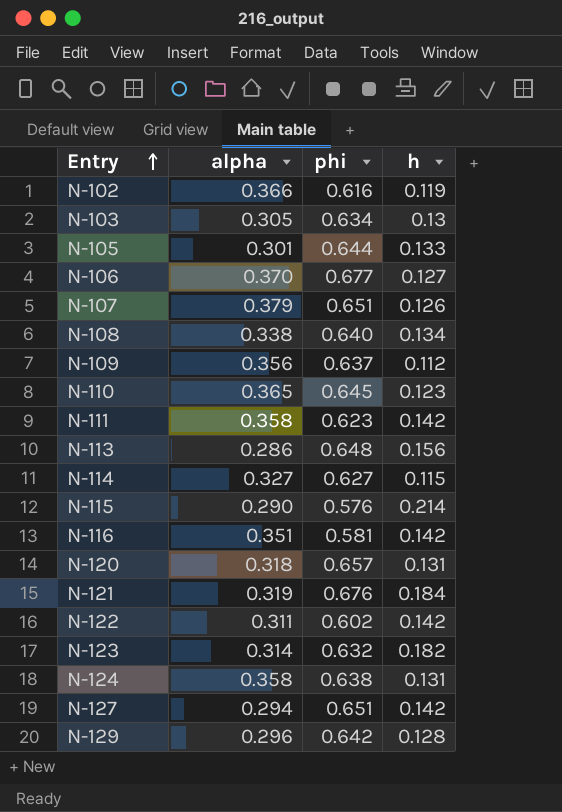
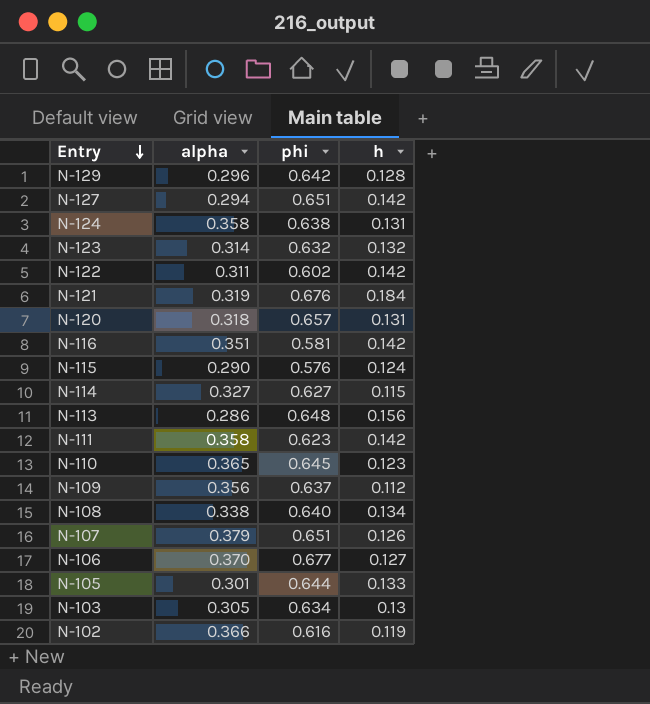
row order: Entry ascending -> Entry descending
N-123 | h: 0.182 -> 0.132
N-115 | h: 0.214 -> 0.124

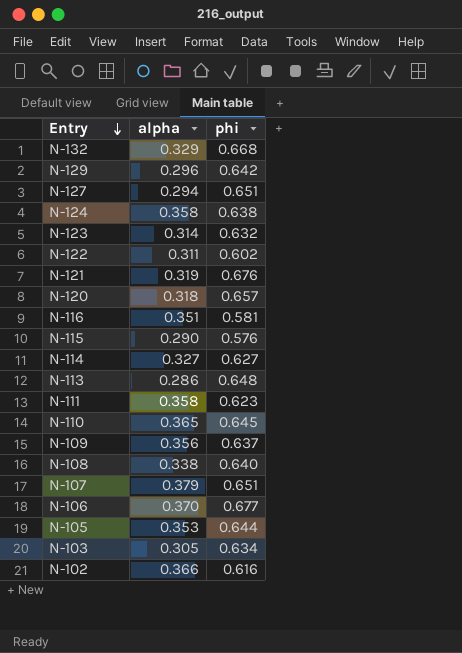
column h | position: 4 -> none
row N-132: none -> 0.329 | 0.668
N-105 | alpha: 0.301 -> 0.353

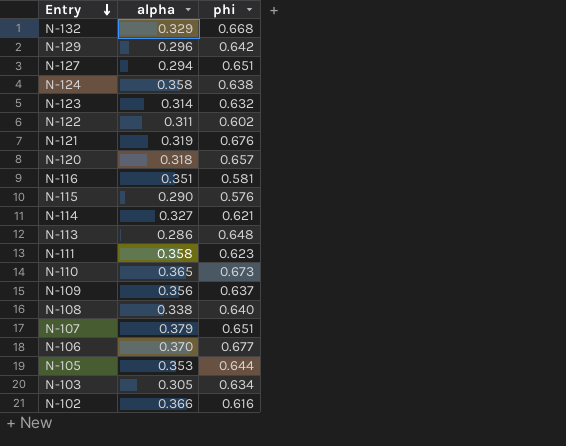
N-114 | phi: 0.627 -> 0.621
N-110 | phi: 0.645 -> 0.673

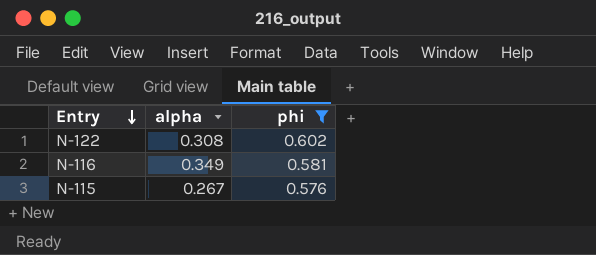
filter: none -> phi <= 0.602
N-122 | alpha: 0.311 -> 0.308
N-116 | alpha: 0.351 -> 0.349
N-115 | alpha: 0.290 -> 0.267

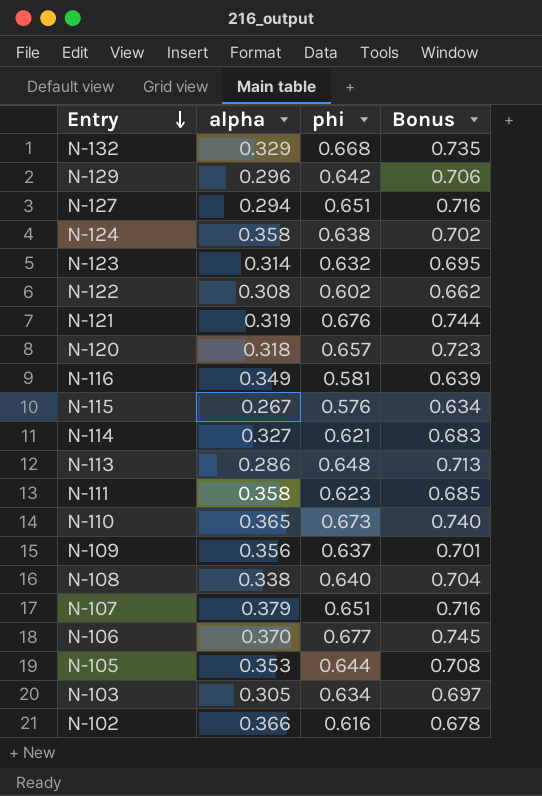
filter: phi <= 0.602 -> none
column Bonus | formula: none -> [phi] * 1.1

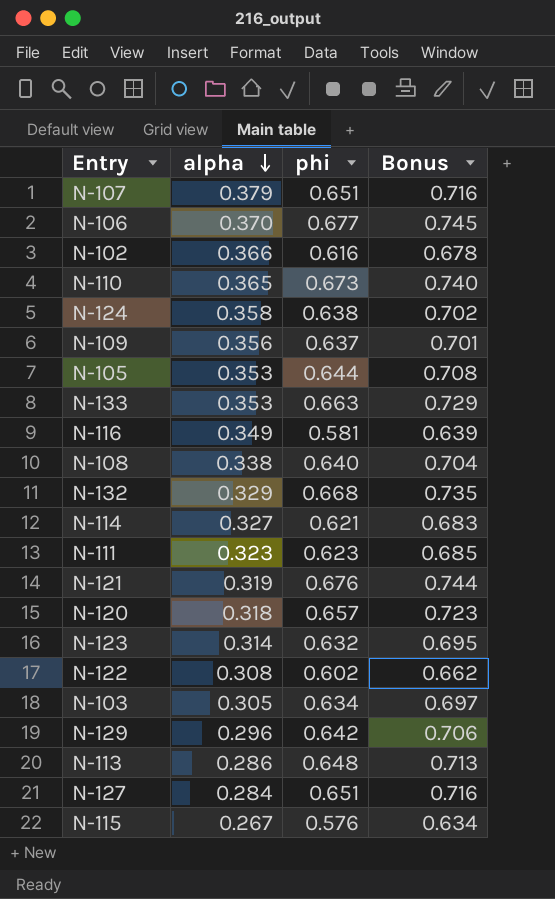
row order: Entry descending -> alpha descending
row N-133: none -> 0.353 | 0.663 | 0.729
N-111 | alpha: 0.358 -> 0.323
N-127 | alpha: 0.294 -> 0.284

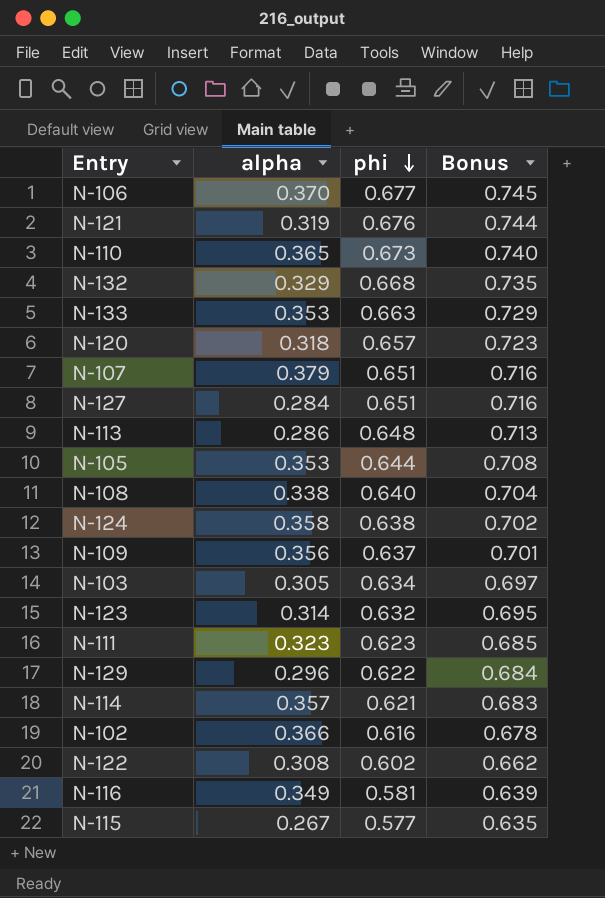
row order: alpha descending -> phi descending
N-129 | phi: 0.642 -> 0.622
N-129 | Bonus: 0.706 -> 0.684
N-114 | alpha: 0.327 -> 0.357
N-115 | phi: 0.576 -> 0.577
N-115 | Bonus: 0.634 -> 0.635

